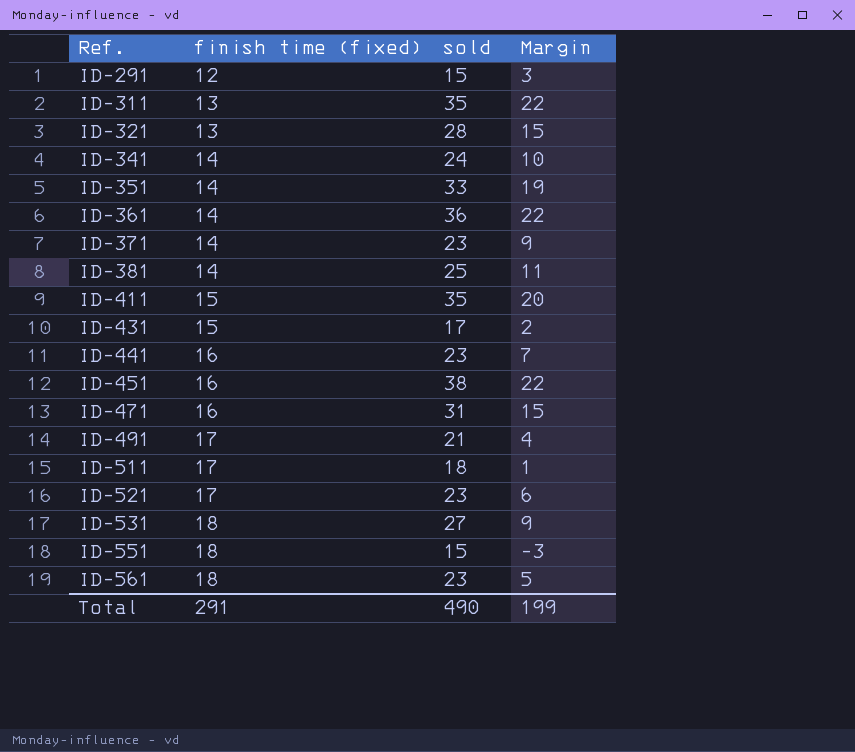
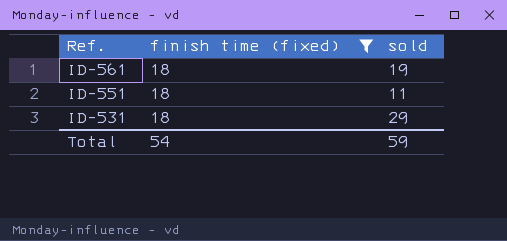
filter: none -> finish time (fixed) = 18
row order: Ref. ascending -> Ref. descending
column Margin | formula: [sold] - [finish time (fixed)] -> none
ID-561 | sold: 23 -> 19
ID-551 | sold: 15 -> 11
ID-531 | sold: 27 -> 29
Total | finish time (fixed): 291 -> 54
Total | sold: 490 -> 59

